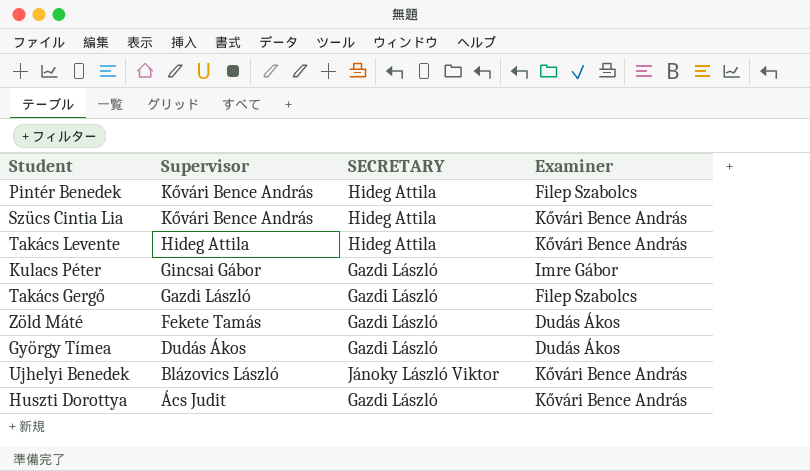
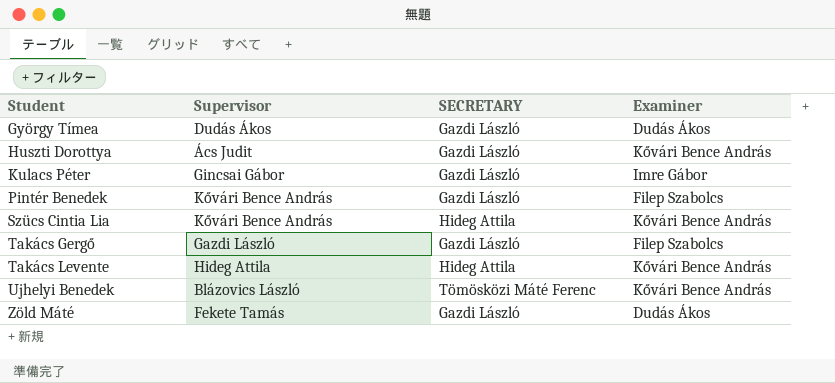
row order: Supervisor descending -> Student ascending
Pintér Benedek | SECRETARY: Hideg Attila -> Gazdi László
Ujhelyi Benedek | SECRETARY: Jánoky László Viktor -> Tömösközi Máté Ferenc

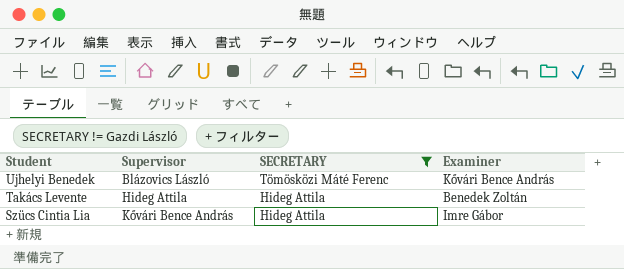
filter: none -> SECRETARY != Gazdi László
row order: Student ascending -> Student descending
Takács Levente | Examiner: Kővári Bence András -> Benedek Zoltán
Szücs Cintia Lia | Examiner: Kővári Bence András -> Imre Gábor

